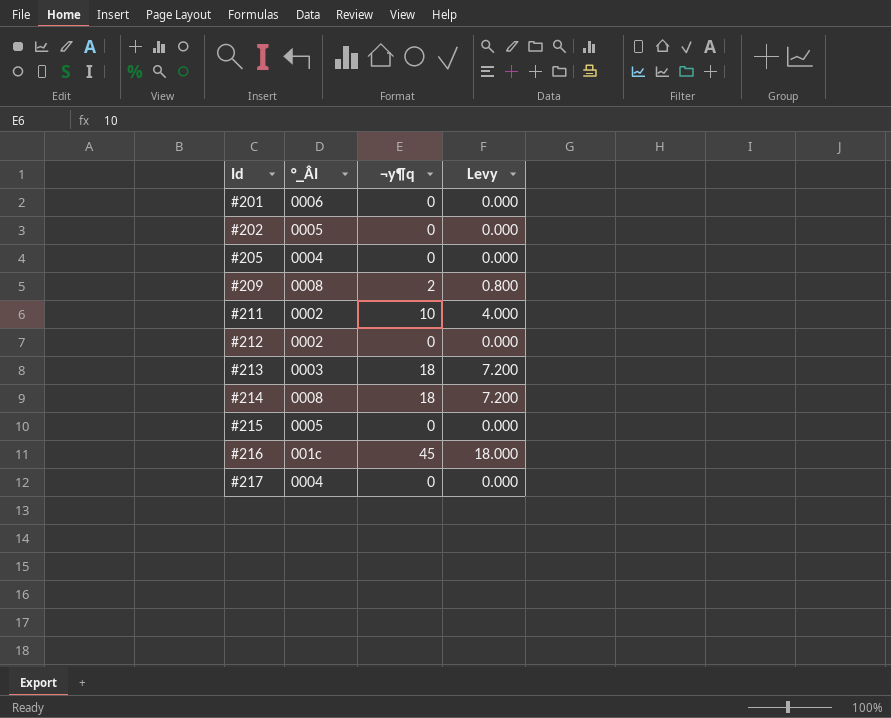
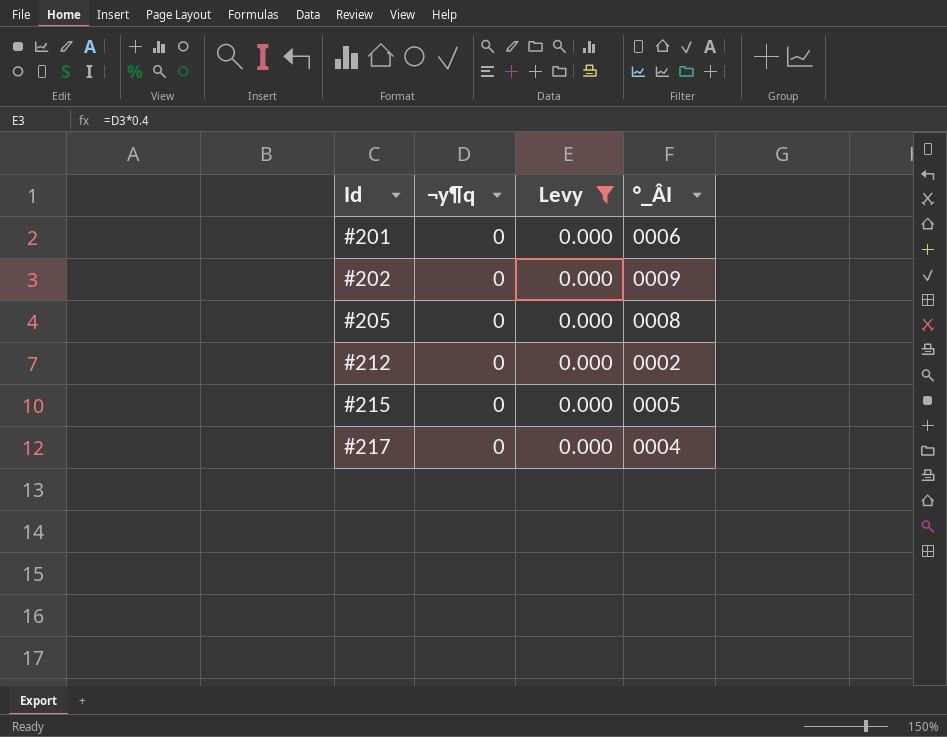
filter: none -> Levy = 0.000
column °_ÂI | position: 2 -> 4
#202 | °_ÂI: 0005 -> 0009
#205 | °_ÂI: 0004 -> 0008

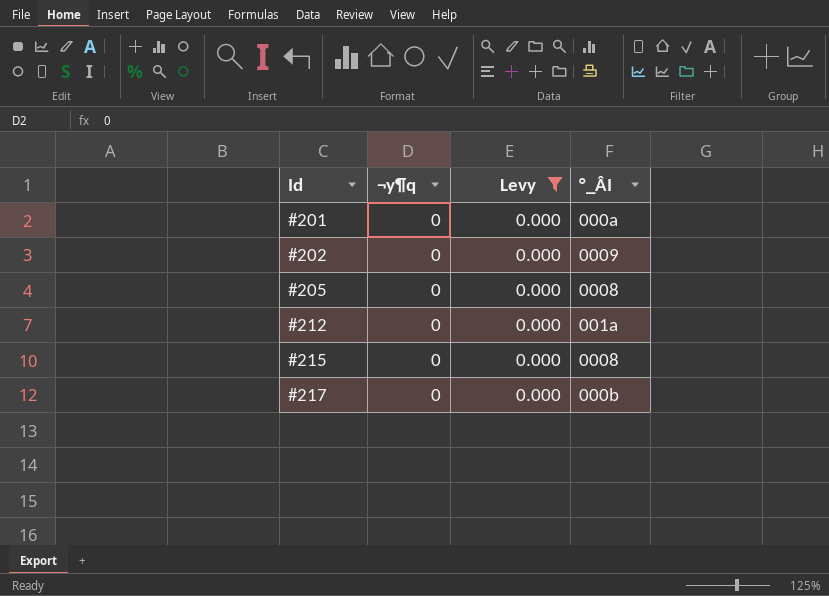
#201 | °_ÂI: 0006 -> 000a
#212 | °_ÂI: 0002 -> 001a
#215 | °_ÂI: 0005 -> 0008
#217 | °_ÂI: 0004 -> 000b

